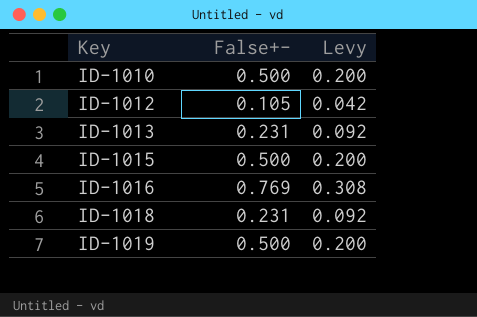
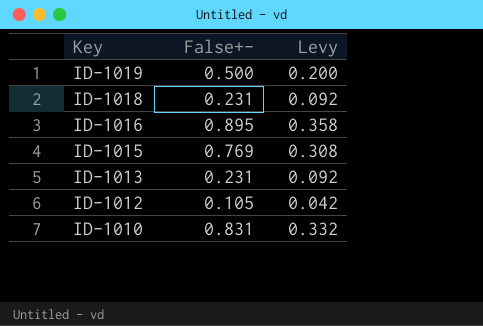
row order: Key ascending -> Key descending
ID-1016 | False+-: 0.769 -> 0.895
ID-1016 | Levy: 0.308 -> 0.358
ID-1015 | False+-: 0.500 -> 0.769
ID-1015 | Levy: 0.200 -> 0.308
ID-1010 | False+-: 0.500 -> 0.831
ID-1010 | Levy: 0.200 -> 0.332

